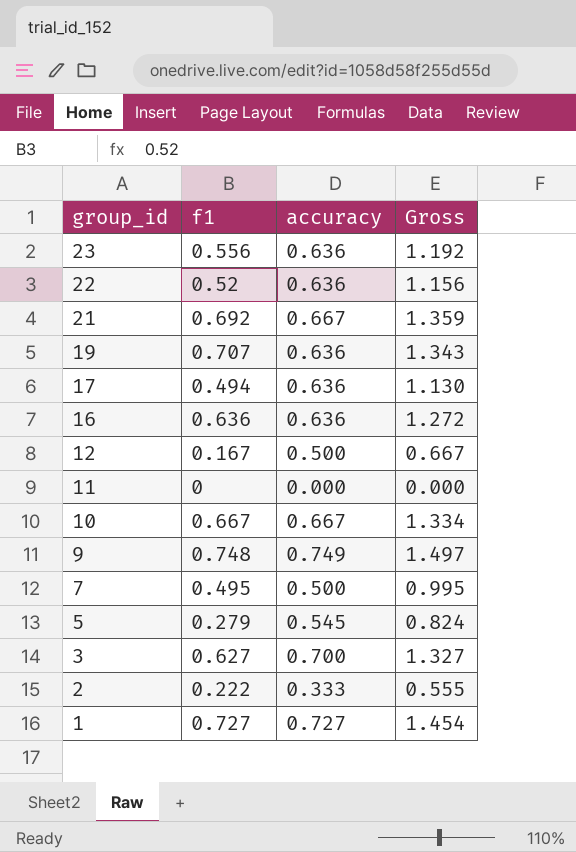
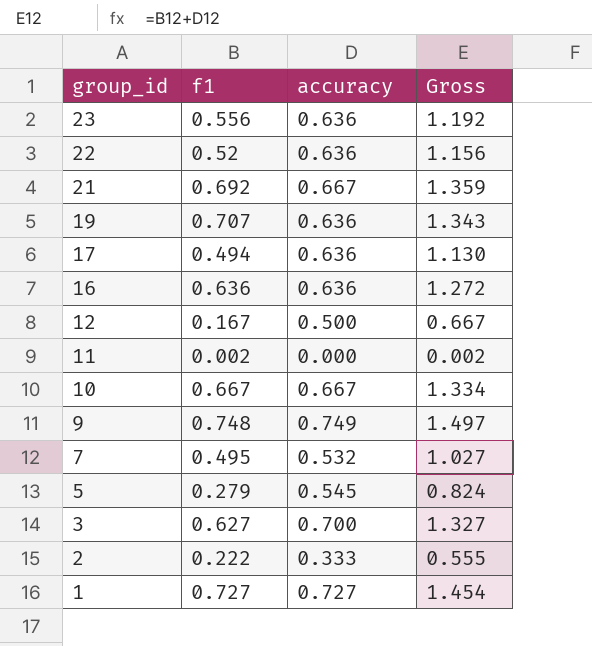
11 | f1: 0 -> 0.002
11 | Gross: 0.000 -> 0.002
7 | accuracy: 0.500 -> 0.532
7 | Gross: 0.995 -> 1.027

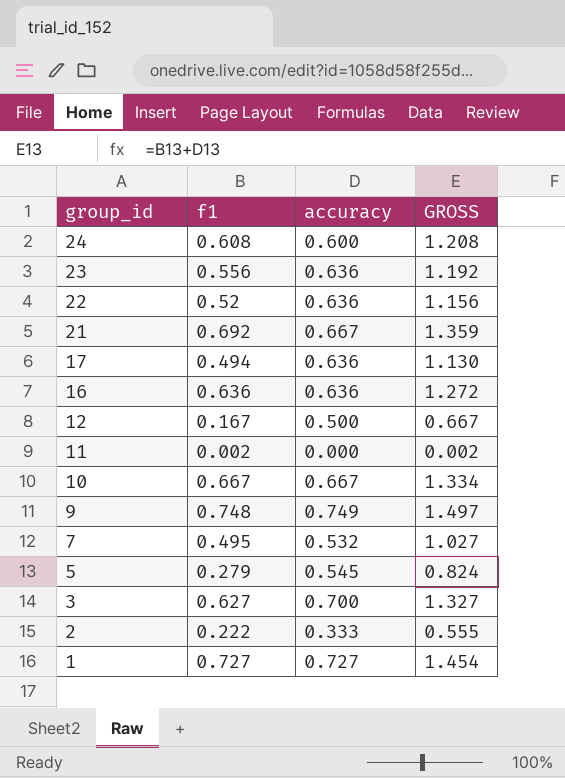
column name: Gross -> GROSS
row 19: 0.707 | 0.636 | 1.343 -> none
row 24: none -> 0.608 | 0.600 | 1.208

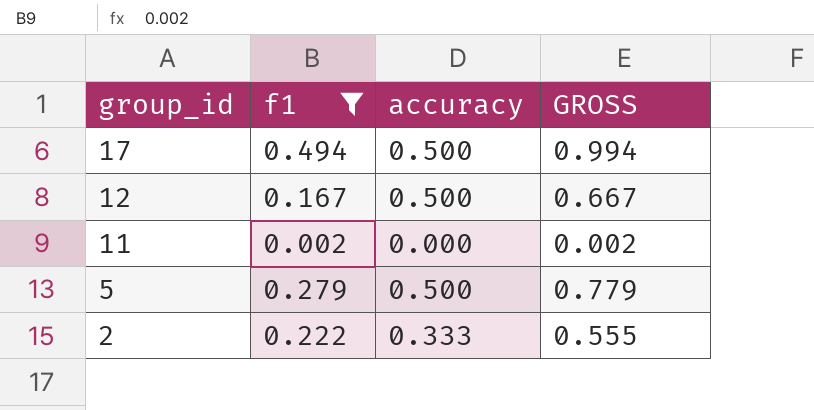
filter: none -> f1 <= 0.494
17 | accuracy: 0.636 -> 0.500
17 | GROSS: 1.130 -> 0.994
5 | accuracy: 0.545 -> 0.500
5 | GROSS: 0.824 -> 0.779

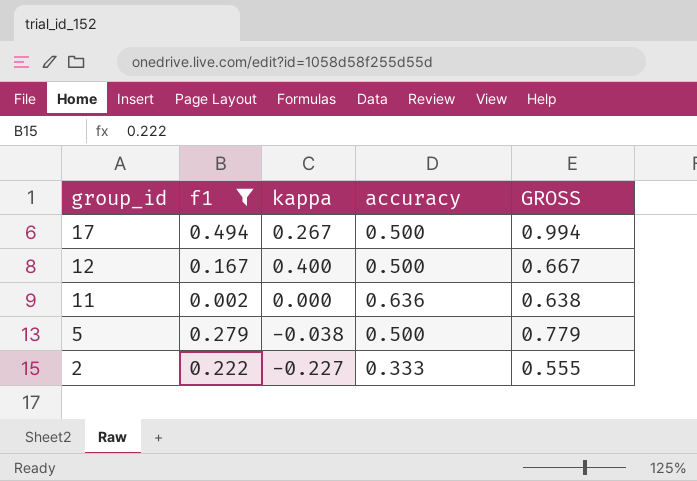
column kappa | position: none -> 3
11 | accuracy: 0.000 -> 0.636
11 | GROSS: 0.002 -> 0.638

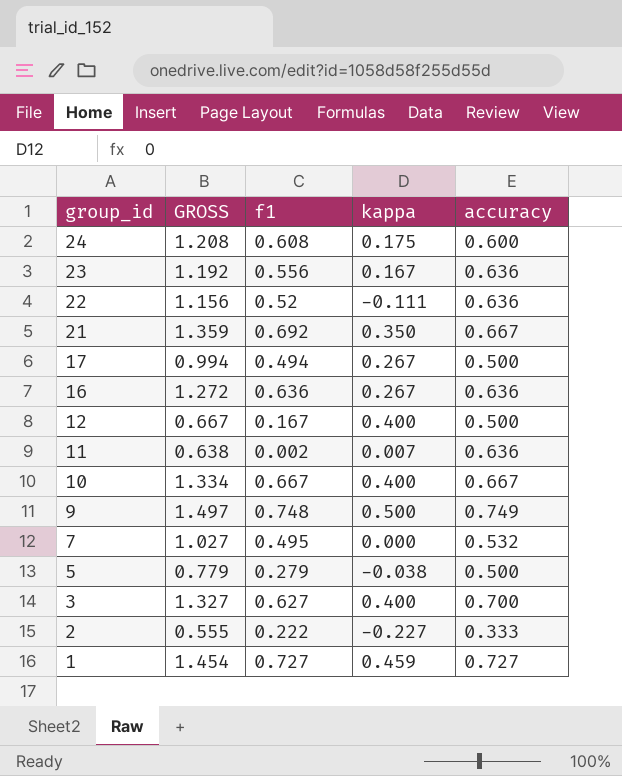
filter: f1 <= 0.494 -> none
column GROSS | position: 5 -> 2
11 | kappa: 0.000 -> 0.007

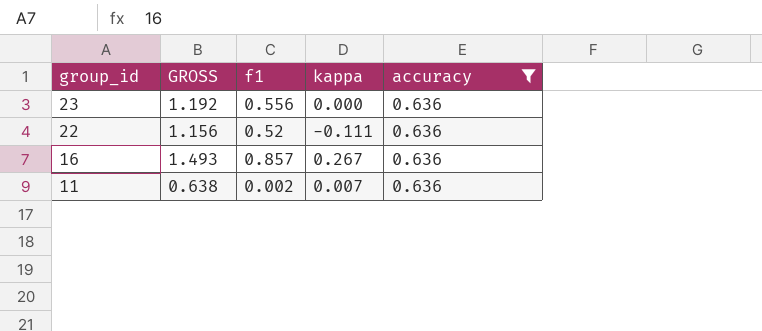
filter: none -> accuracy = 0.636
23 | kappa: 0.167 -> 0.000
16 | GROSS: 1.272 -> 1.493
16 | f1: 0.636 -> 0.857

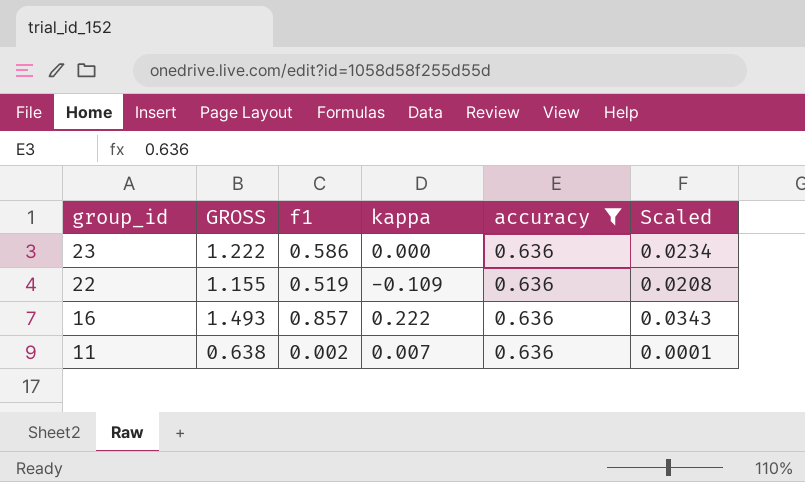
column Scaled | formula: none -> [f1] * 0.04
23 | GROSS: 1.192 -> 1.222
23 | f1: 0.556 -> 0.586
22 | GROSS: 1.156 -> 1.155
22 | f1: 0.52 -> 0.519
22 | kappa: -0.111 -> -0.109
16 | kappa: 0.267 -> 0.222

